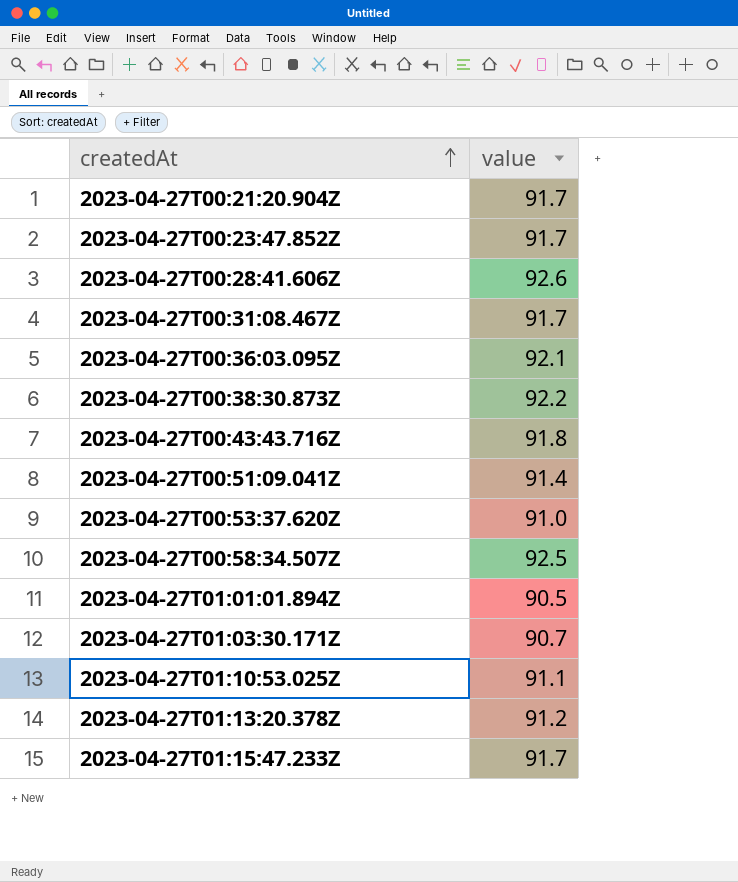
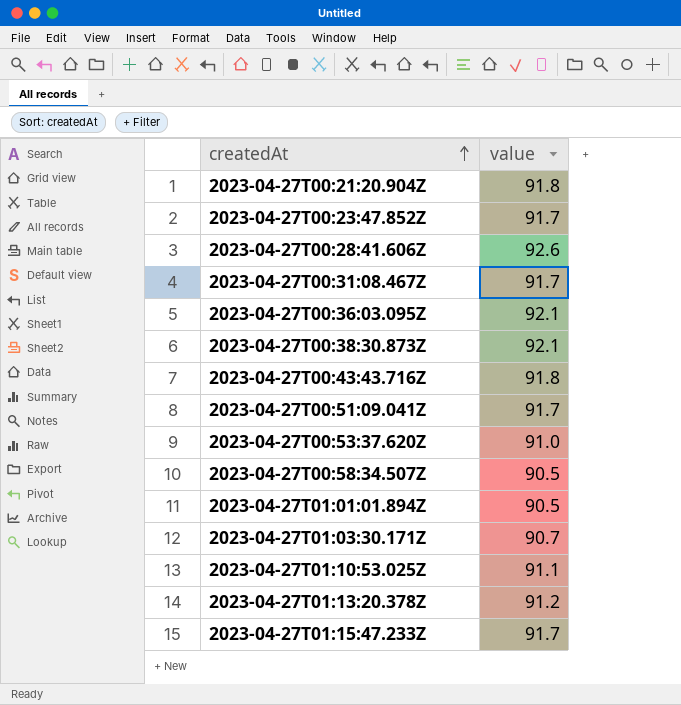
2023-04-27T00:21:20.904Z | value: 91.7 -> 91.8
2023-04-27T00:38:30.873Z | value: 92.2 -> 92.1
2023-04-27T00:51:09.041Z | value: 91.4 -> 91.7
2023-04-27T00:58:34.507Z | value: 92.5 -> 90.5

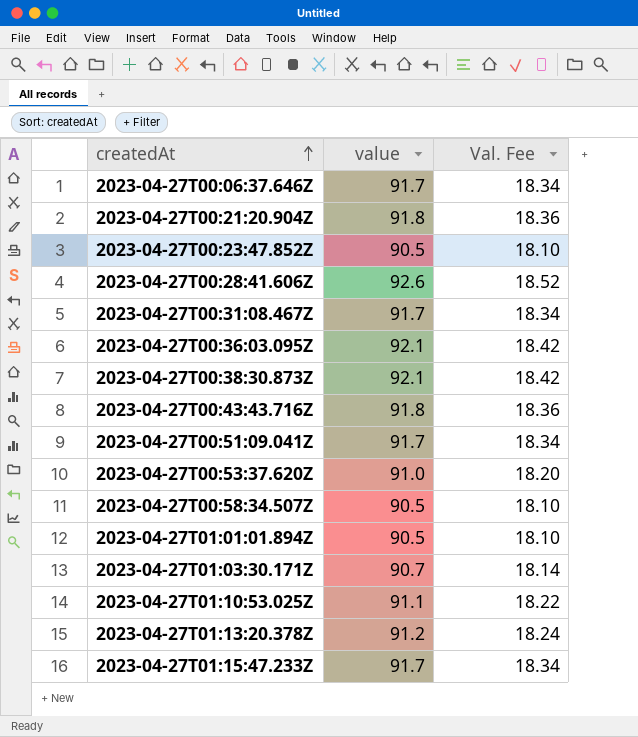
column Val. Fee | formula: none -> [value] * 0.2
row 2023-04-27T00:06:37.646Z: none -> 91.7 | 18.34
2023-04-27T00:23:47.852Z | value: 91.7 -> 90.5

